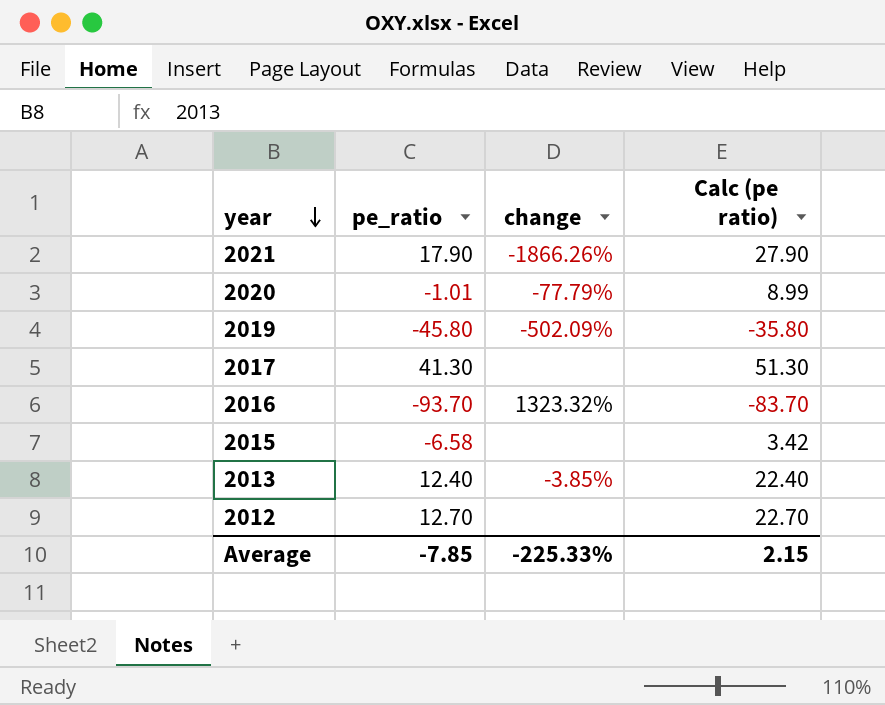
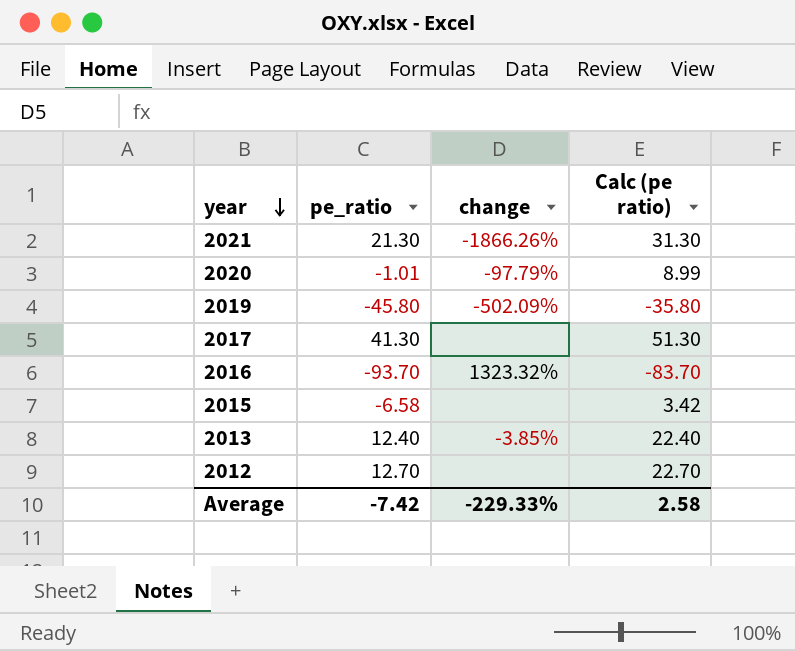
2021 | pe_ratio: 17.90 -> 21.30
2021 | Calc (pe ratio): 27.90 -> 31.30
2020 | change: -77.79% -> -97.79%
Average | pe_ratio: -7.85 -> -7.42
Average | change: -225.33% -> -229.33%
Average | Calc (pe ratio): 2.15 -> 2.58

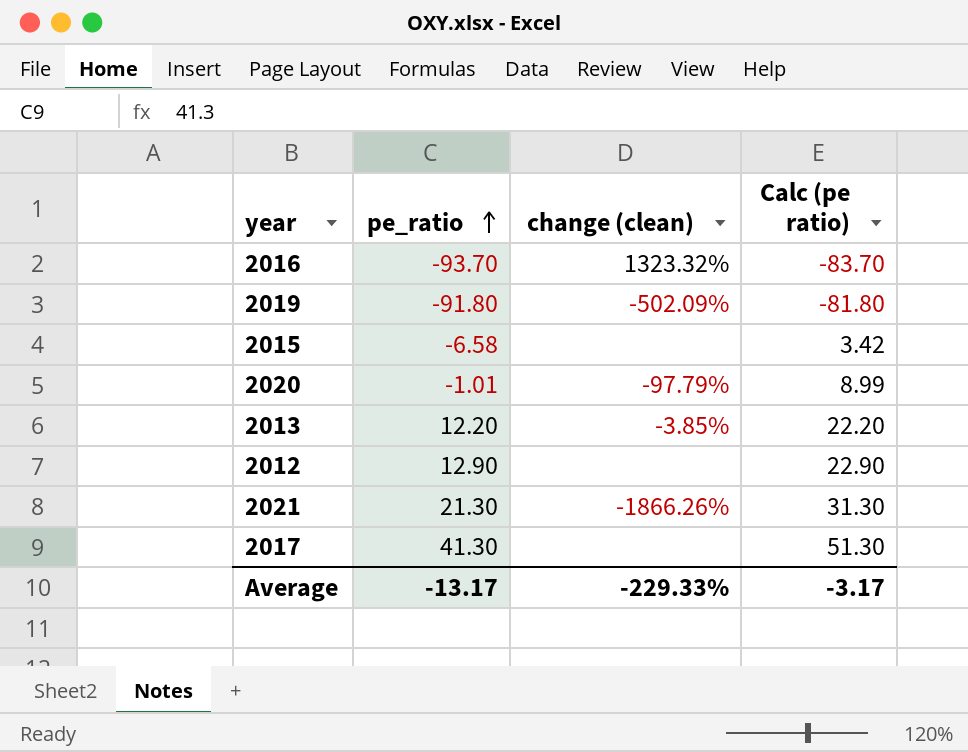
row order: year descending -> pe_ratio ascending
column name: change -> change (clean)
2019 | pe_ratio: -45.80 -> -91.80
2019 | Calc (pe ratio): -35.80 -> -81.80
2013 | pe_ratio: 12.40 -> 12.20
2013 | Calc (pe ratio): 22.40 -> 22.20
2012 | pe_ratio: 12.70 -> 12.90
2012 | Calc (pe ratio): 22.70 -> 22.90
Average | pe_ratio: -7.42 -> -13.17
Average | Calc (pe ratio): 2.58 -> -3.17

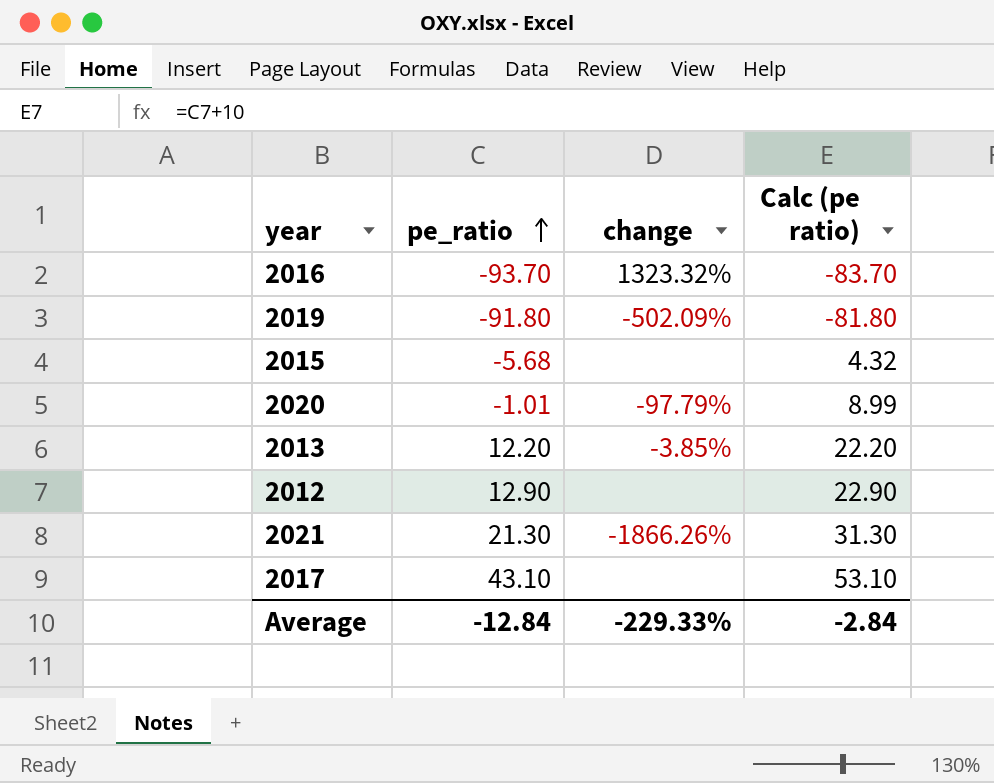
column name: change (clean) -> change
2015 | pe_ratio: -6.58 -> -5.68
2015 | Calc (pe ratio): 3.42 -> 4.32
2017 | pe_ratio: 41.30 -> 43.10
2017 | Calc (pe ratio): 51.30 -> 53.10
Average | pe_ratio: -13.17 -> -12.84
Average | Calc (pe ratio): -3.17 -> -2.84

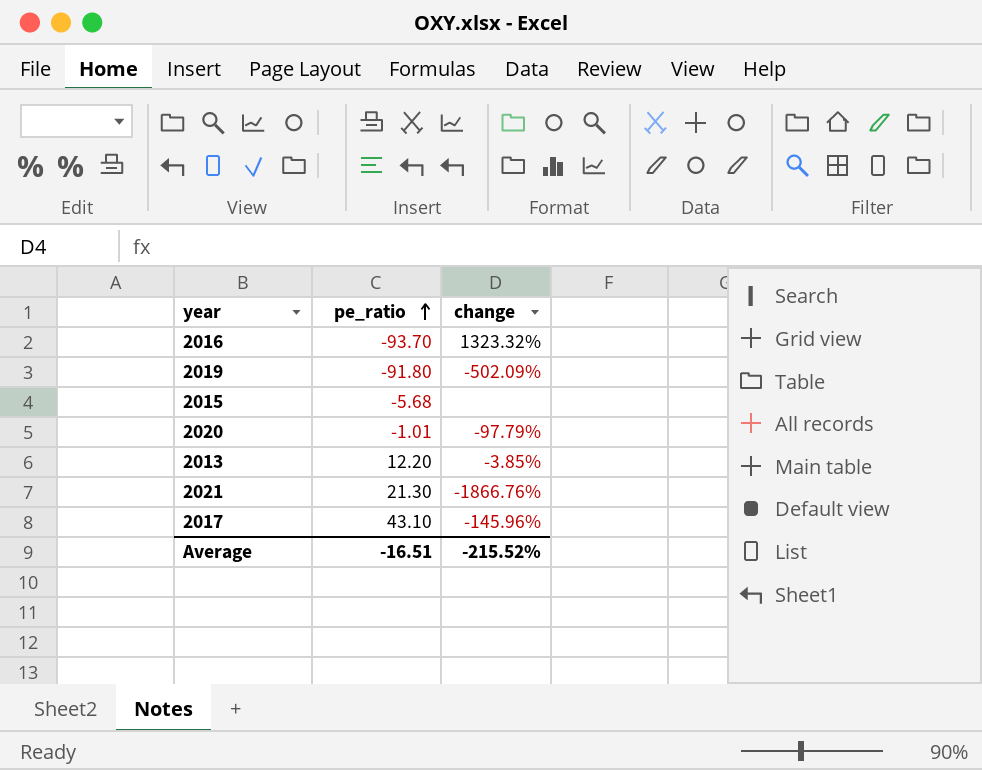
column Calc (pe ratio) | formula: [pe_ratio] + 10 -> none
row 2012: 12.90 | none | 22.90 -> none
2021 | change: -1866.26% -> -1866.76%
2017 | change: none -> -145.96%
Average | pe_ratio: -12.84 -> -16.51
Average | change: -229.33% -> -215.52%

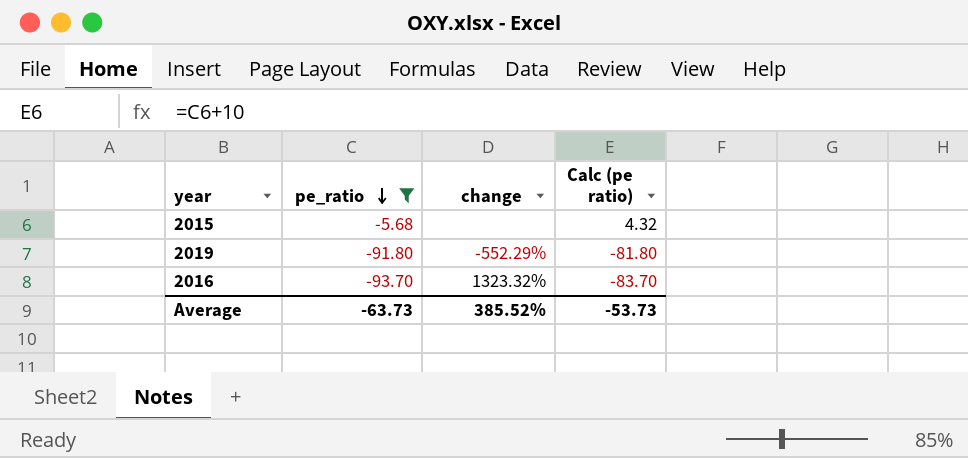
filter: none -> pe_ratio <= -5.68
row order: pe_ratio ascending -> pe_ratio descending
column Calc (pe ratio) | formula: none -> [pe_ratio] + 10
2019 | change: -502.09% -> -552.29%
Average | pe_ratio: -16.51 -> -63.73
Average | change: -215.52% -> 385.52%

